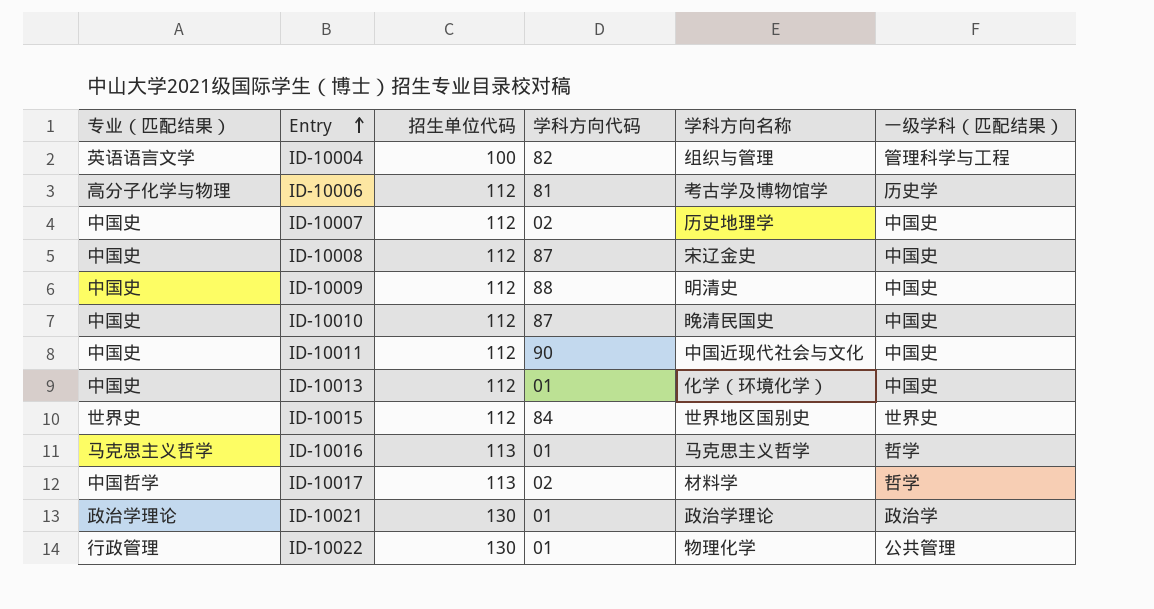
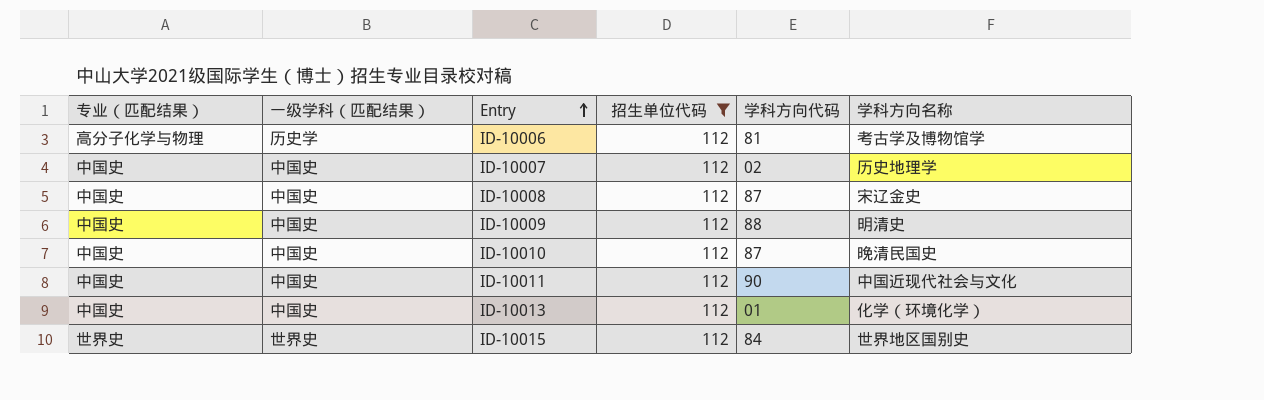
filter: none -> 招生单位代码 = 112
column 一级学科（匹配结果） | position: 6 -> 2

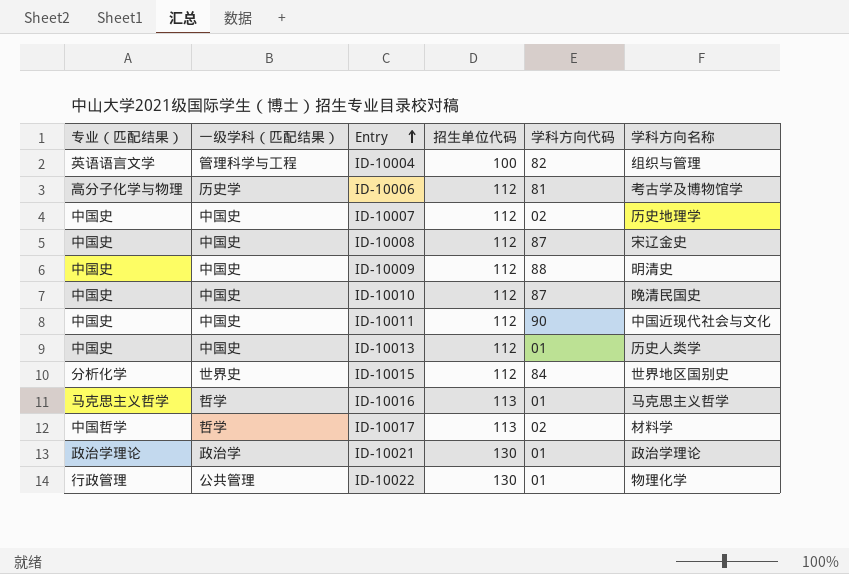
filter: 招生单位代码 = 112 -> none
ID-10013 | 学科方向名称: 化学（环境化学） -> 历史人类学
ID-10015 | 专业（匹配结果）: 世界史 -> 分析化学

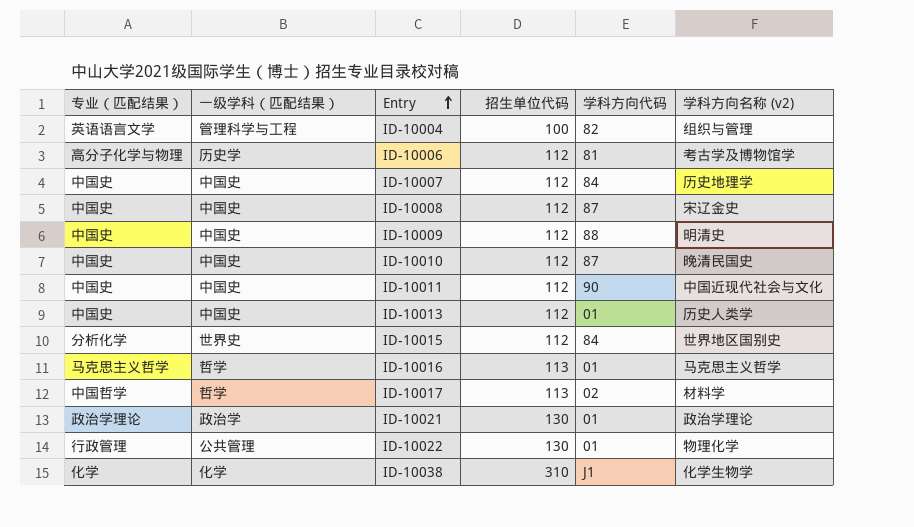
column name: 学科方向名称 -> 学科方向名称 (v2)
ID-10007 | 学科方向代码: 02 -> 84
row ID-10038: none -> 化学 | 化学 | 310 | J1 | 化学生物学

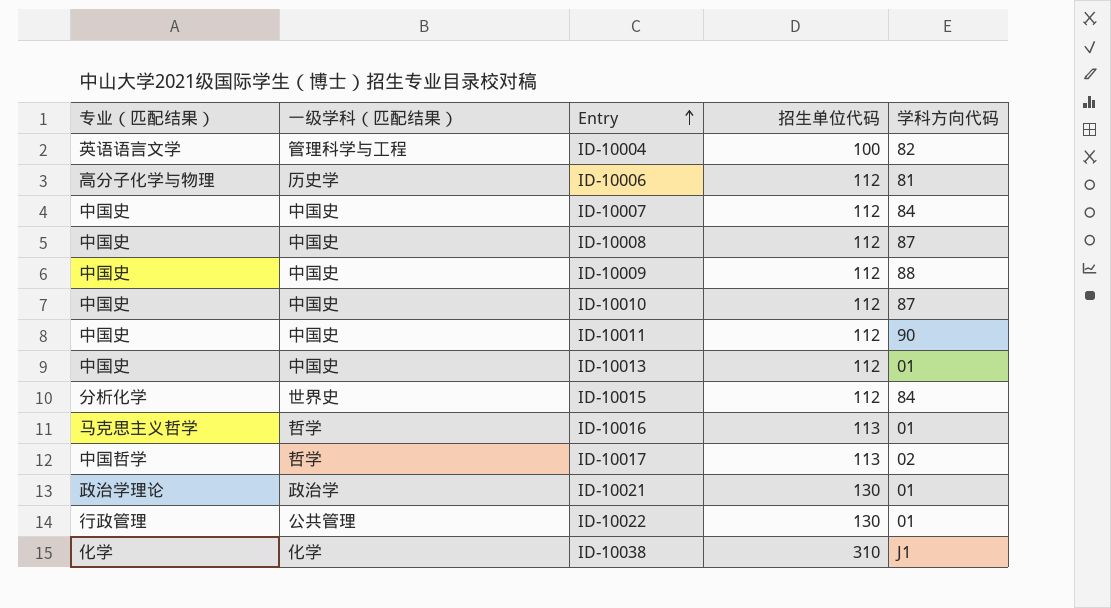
column 学科方向名称 (v2) | position: 6 -> none

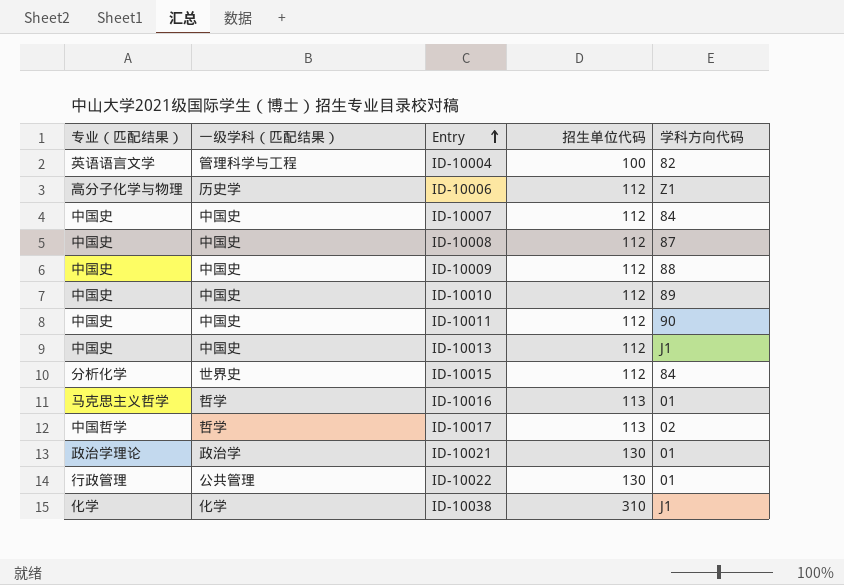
ID-10006 | 学科方向代码: 81 -> Z1
ID-10010 | 学科方向代码: 87 -> 89
ID-10013 | 学科方向代码: 01 -> J1

